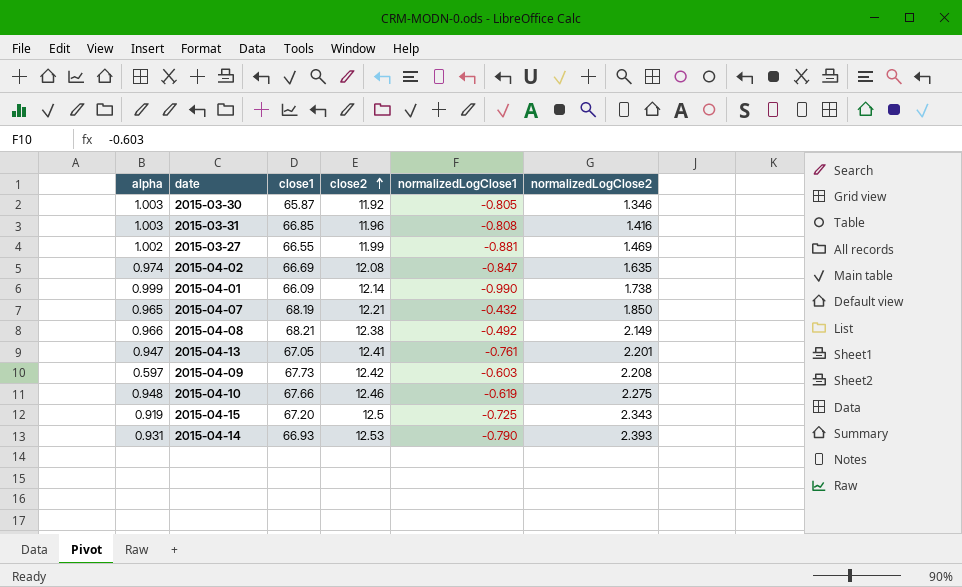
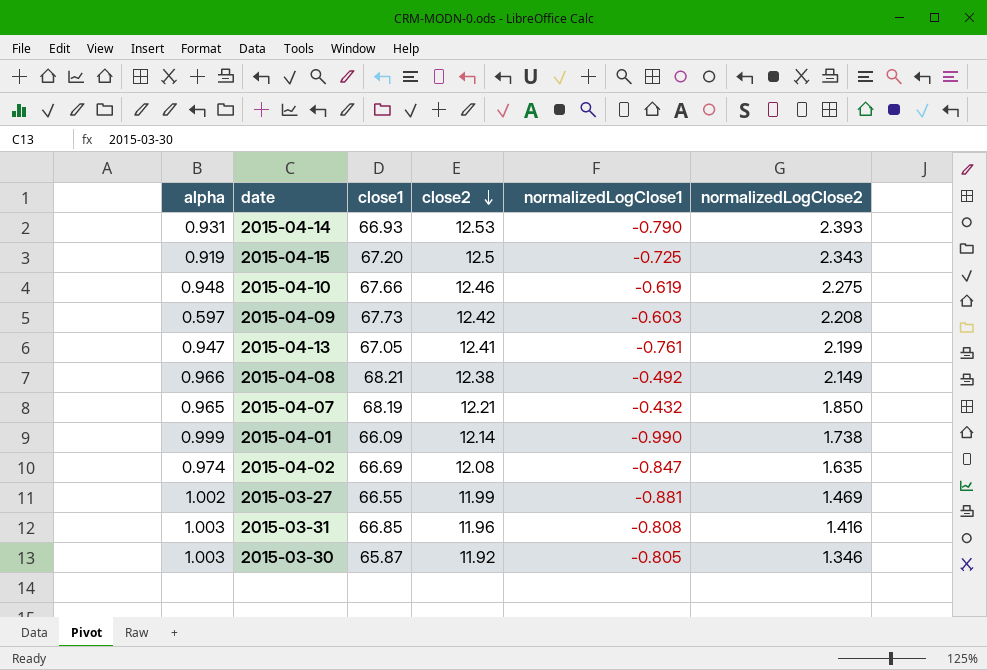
row order: close2 ascending -> close2 descending
2015-04-13 | normalizedLogClose2: 2.201 -> 2.199

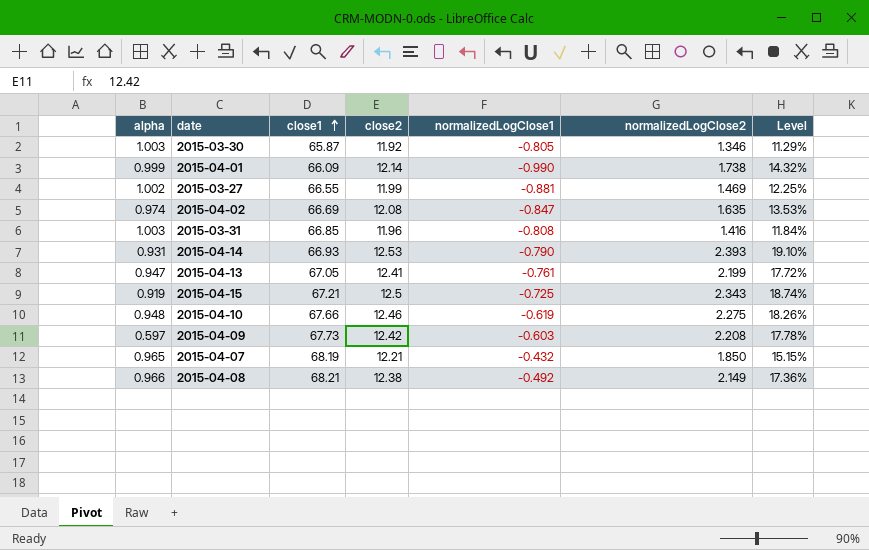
row order: close2 descending -> close1 ascending
column Level | formula: none -> [normalizedLogClose2] / [close2]
2015-04-15 | close1: 67.20 -> 67.21

